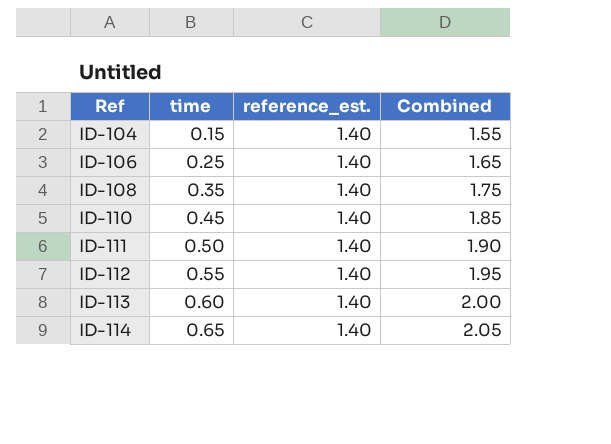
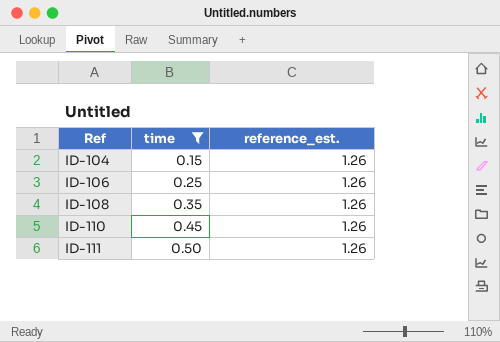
filter: none -> time <= 0.50
column Combined | formula: [time] + [reference_est.] -> none
ID-104 | reference_est.: 1.40 -> 1.26
ID-106 | reference_est.: 1.40 -> 1.26
ID-108 | reference_est.: 1.40 -> 1.26
ID-110 | reference_est.: 1.40 -> 1.26
ID-111 | reference_est.: 1.40 -> 1.26

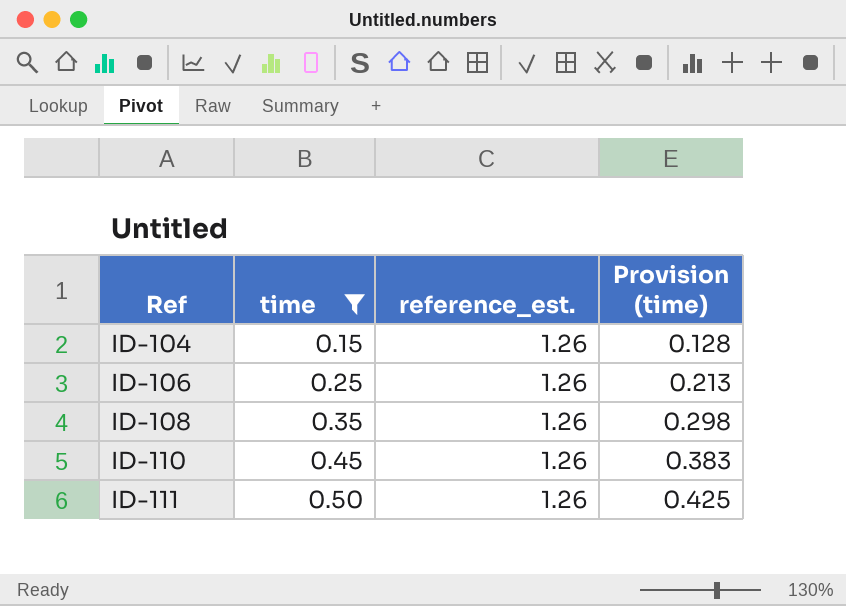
column Provision (time) | formula: none -> [time] * 0.85

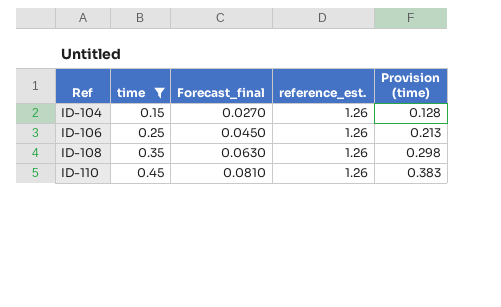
column Forecast_final | formula: none -> [time] * 0.18
row ID-111: 0.50 | 1.26 | 0.425 -> none

